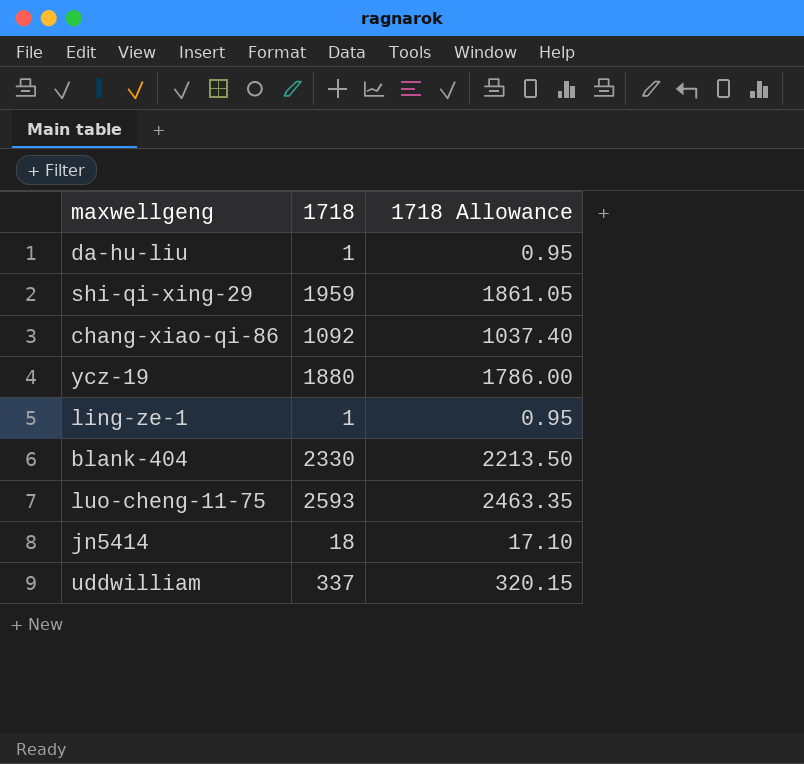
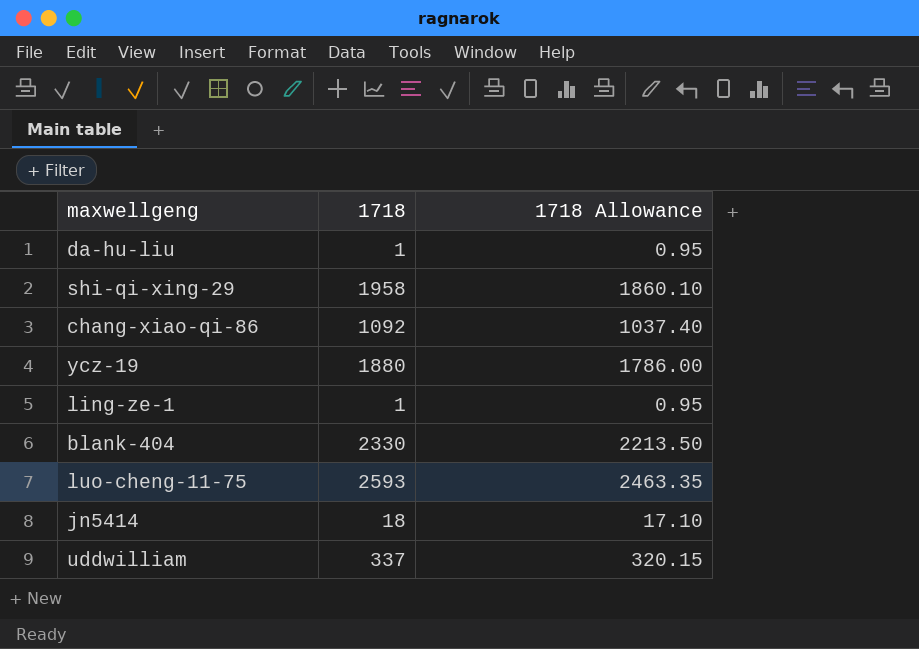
shi-qi-xing-29 | 1718: 1959 -> 1958
shi-qi-xing-29 | 1718 Allowance: 1861.05 -> 1860.10

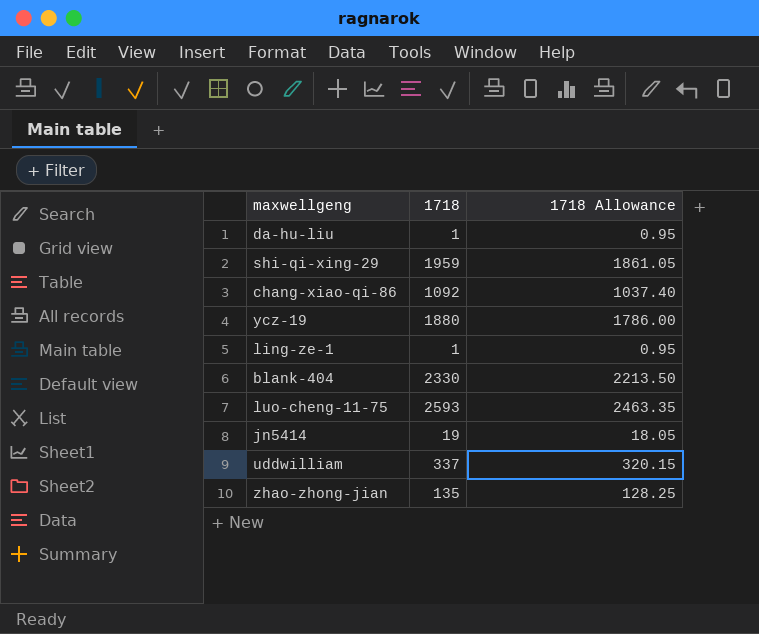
shi-qi-xing-29 | 1718: 1958 -> 1959
shi-qi-xing-29 | 1718 Allowance: 1860.10 -> 1861.05
jn5414 | 1718: 18 -> 19
jn5414 | 1718 Allowance: 17.10 -> 18.05
row zhao-zhong-jian: none -> 135 | 128.25

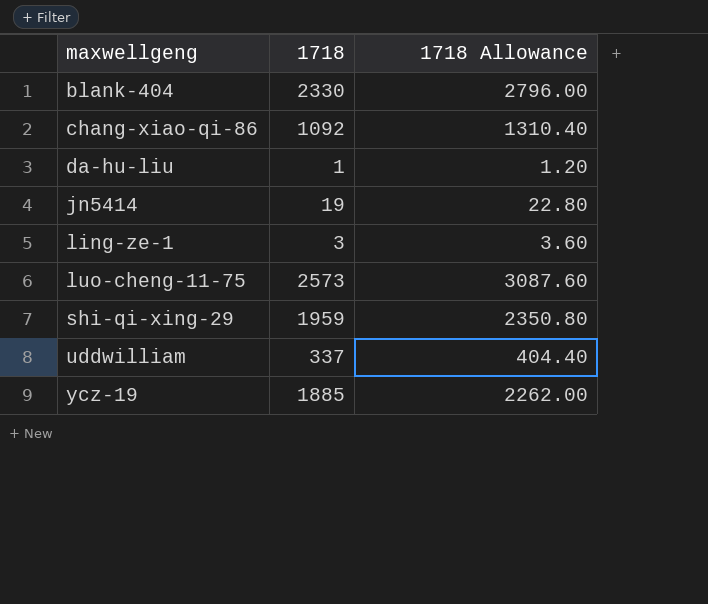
row order: none -> maxwellgeng ascending
column 1718 Allowance | formula: [1718] * 0.95 -> [1718] * 1.2
row zhao-zhong-jian: 135 | 128.25 -> none
ling-ze-1 | 1718: 1 -> 3
luo-cheng-11-75 | 1718: 2593 -> 2573
ycz-19 | 1718: 1880 -> 1885

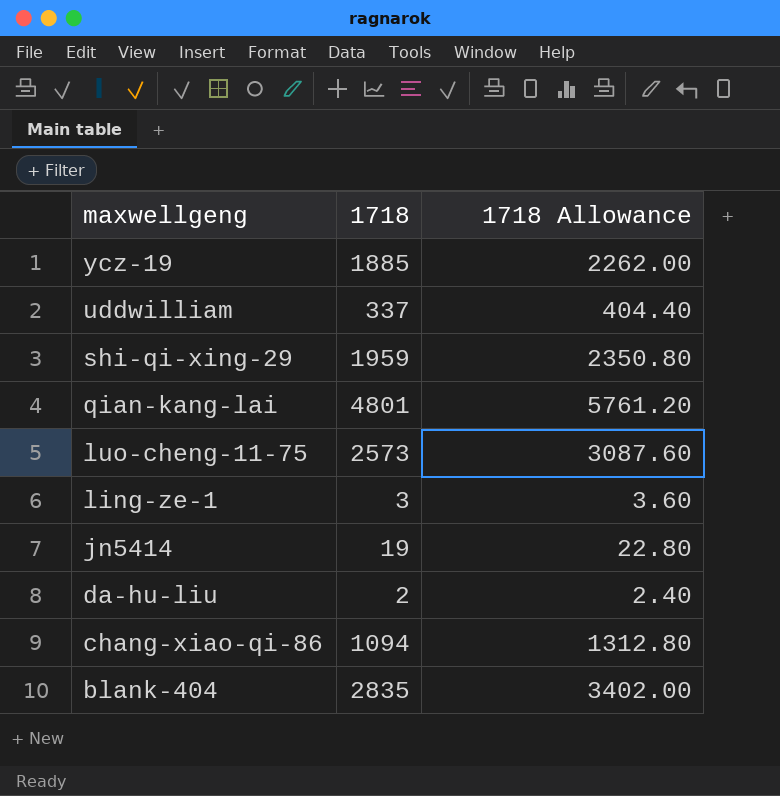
row order: maxwellgeng ascending -> maxwellgeng descending
row qian-kang-lai: none -> 4801 | 5761.20
da-hu-liu | 1718: 1 -> 2
da-hu-liu | 1718 Allowance: 1.20 -> 2.40
chang-xiao-qi-86 | 1718: 1092 -> 1094
chang-xiao-qi-86 | 1718 Allowance: 1310.40 -> 1312.80
blank-404 | 1718: 2330 -> 2835
blank-404 | 1718 Allowance: 2796.00 -> 3402.00

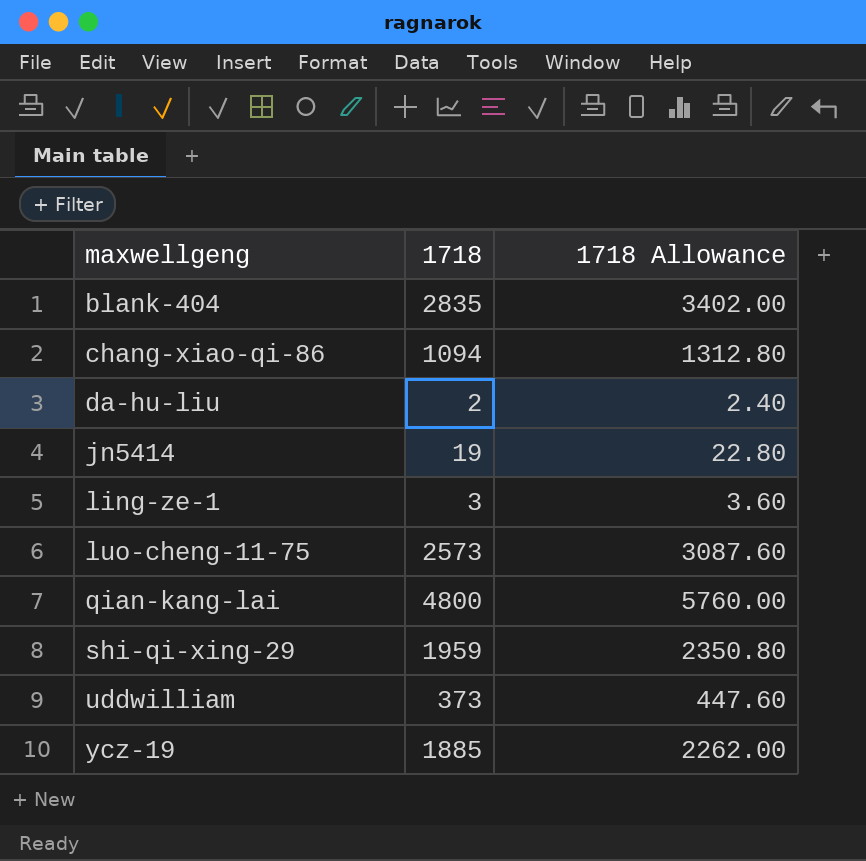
row order: maxwellgeng descending -> maxwellgeng ascending
qian-kang-lai | 1718: 4801 -> 4800
qian-kang-lai | 1718 Allowance: 5761.20 -> 5760.00
uddwilliam | 1718: 337 -> 373
uddwilliam | 1718 Allowance: 404.40 -> 447.60

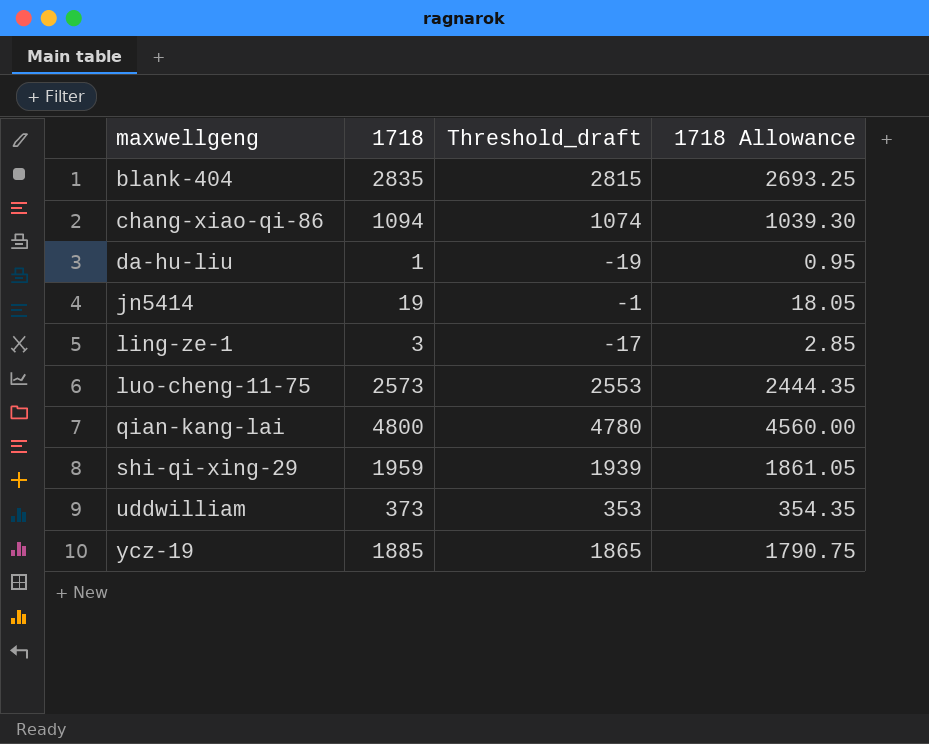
column Threshold_draft | formula: none -> [1718] - 20
column 1718 Allowance | formula: [1718] * 1.2 -> [1718] * 0.95
da-hu-liu | 1718: 2 -> 1

